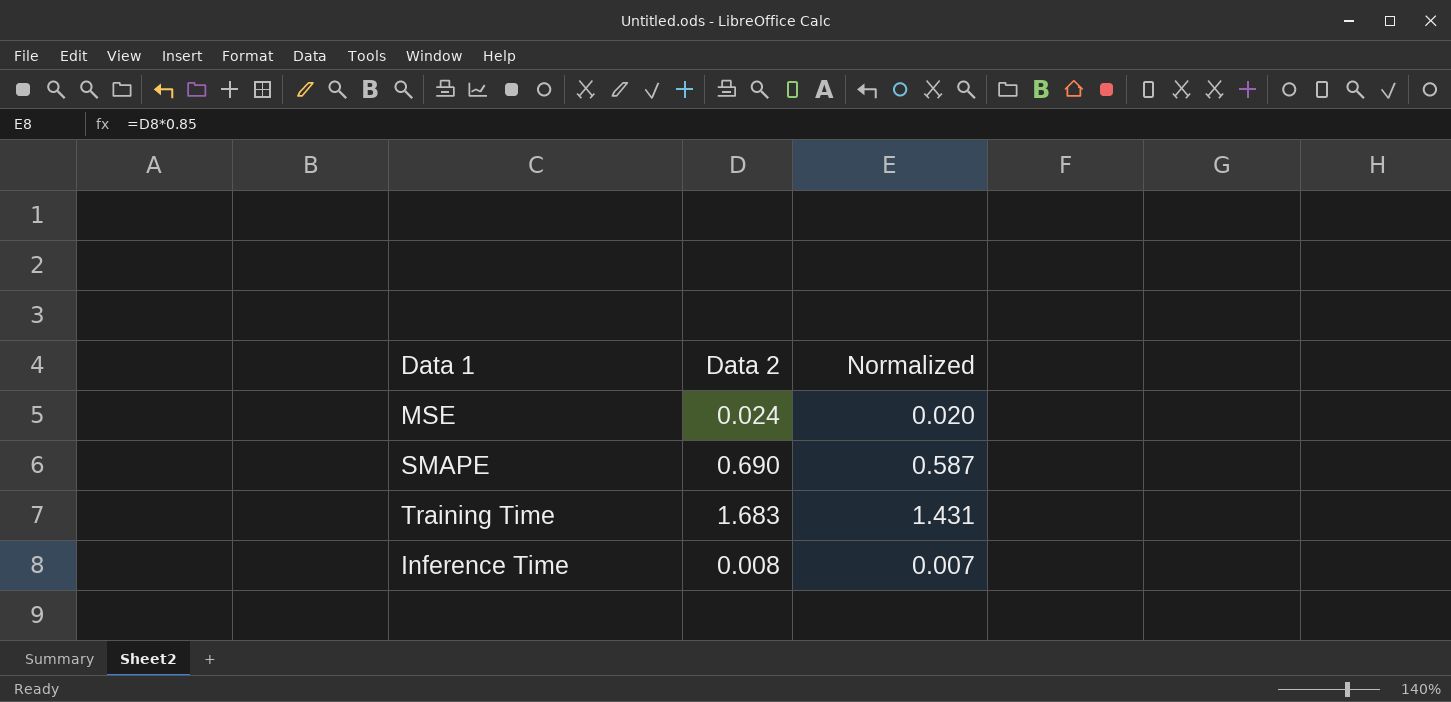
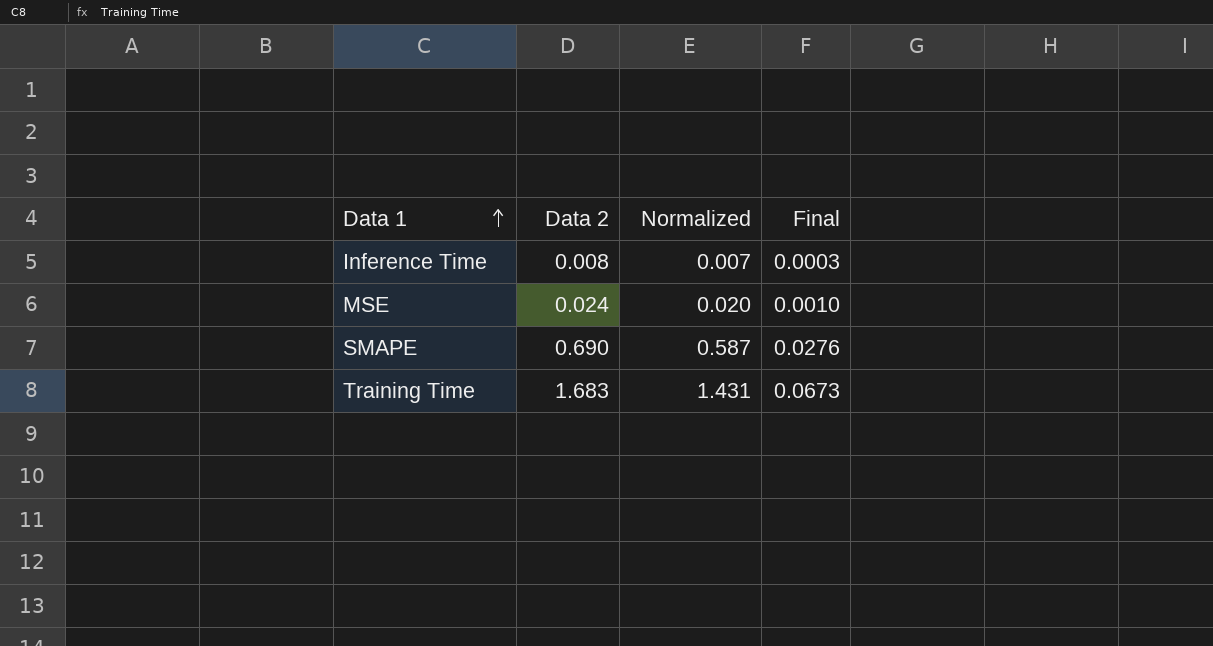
row order: none -> Data 1 ascending
column Final | formula: none -> [Data 2] * 0.04

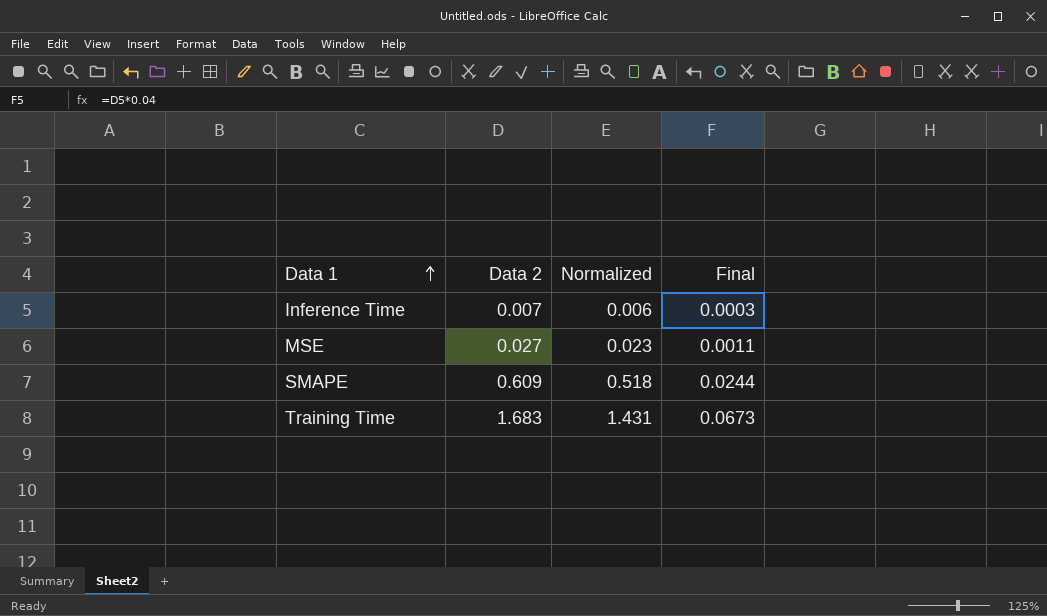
Inference Time | Data 2: 0.008 -> 0.007
Inference Time | Normalized: 0.007 -> 0.006
MSE | Data 2: 0.024 -> 0.027
MSE | Normalized: 0.020 -> 0.023
MSE | Final: 0.0010 -> 0.0011
SMAPE | Data 2: 0.690 -> 0.609
SMAPE | Normalized: 0.587 -> 0.518
SMAPE | Final: 0.0276 -> 0.0244

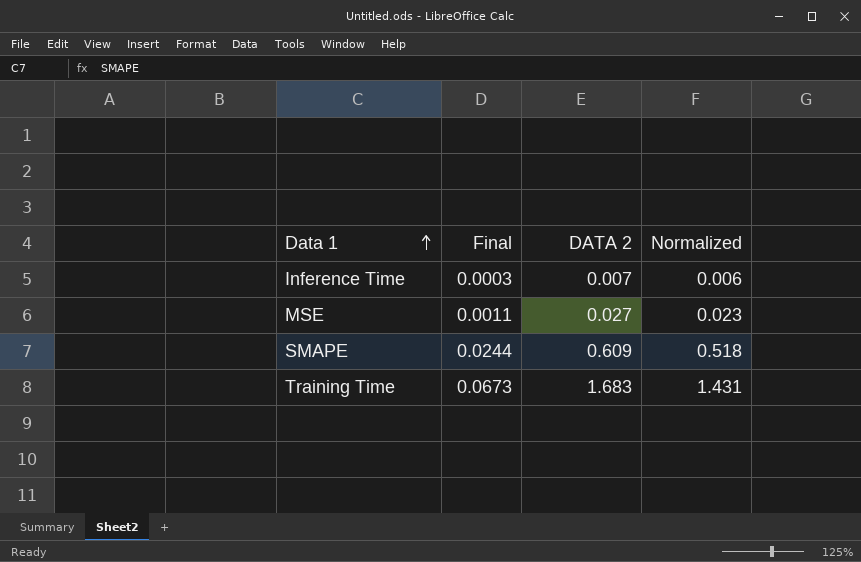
column Final | position: 4 -> 2
column name: Data 2 -> DATA 2

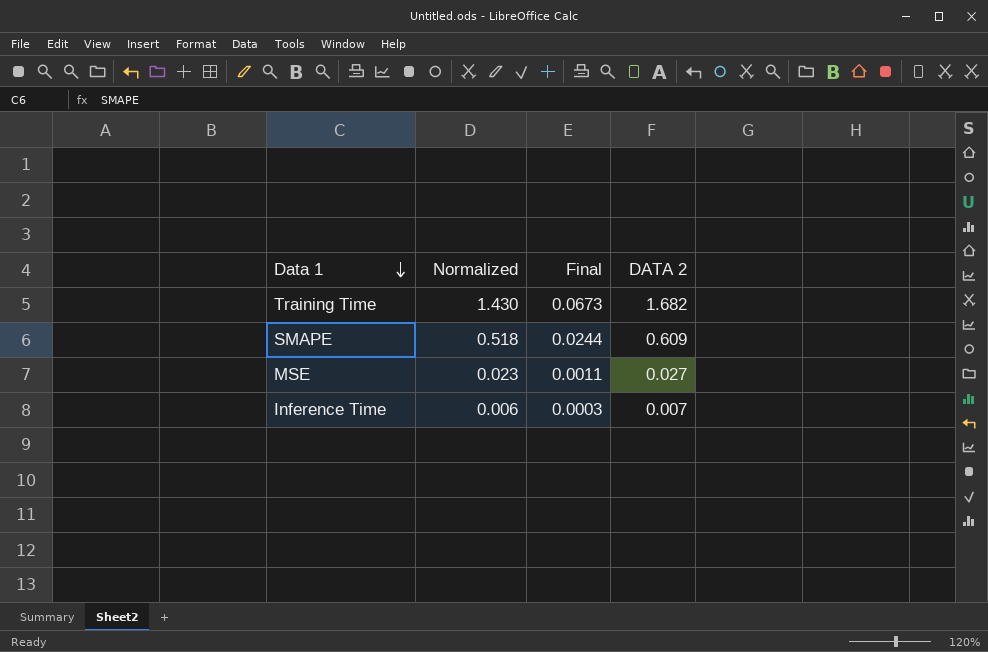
row order: Data 1 ascending -> Data 1 descending
column Normalized | position: 4 -> 2
Training Time | Normalized: 1.431 -> 1.430
Training Time | DATA 2: 1.683 -> 1.682

